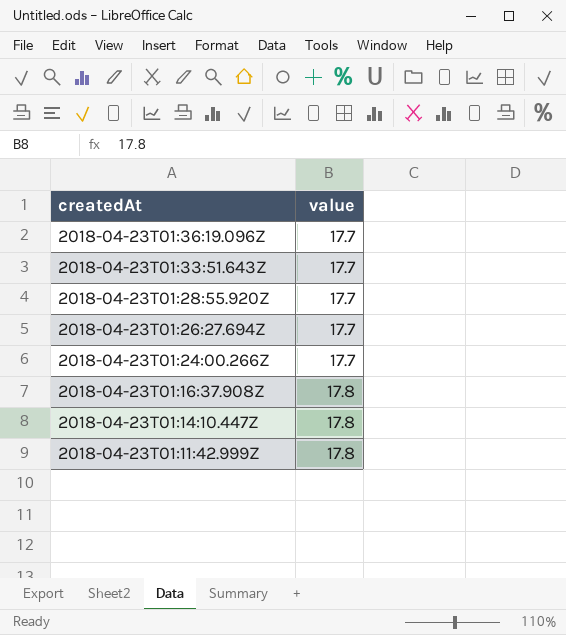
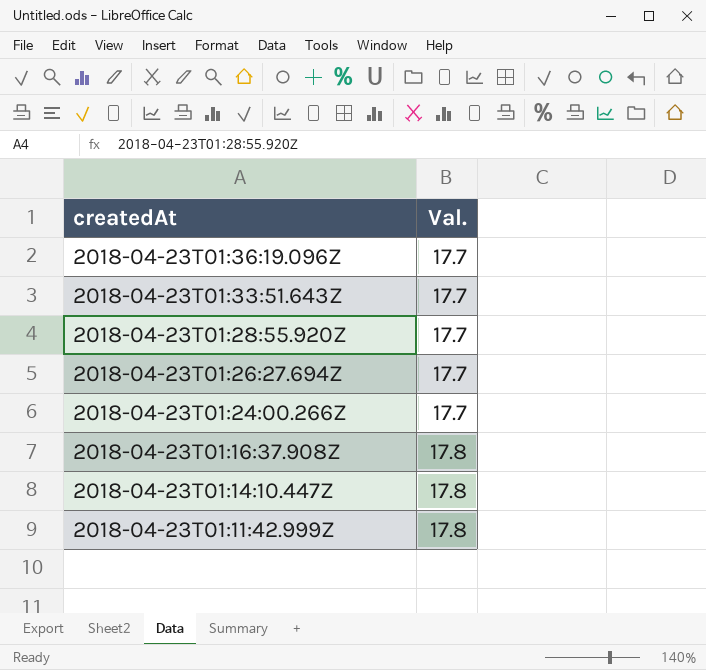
column name: value -> Val.

